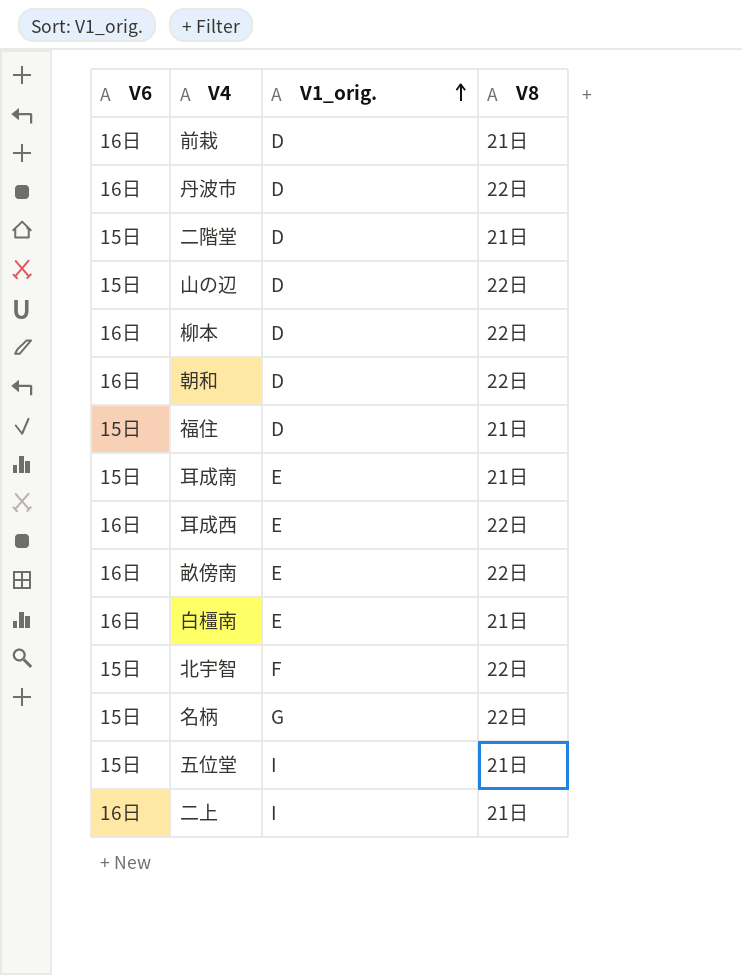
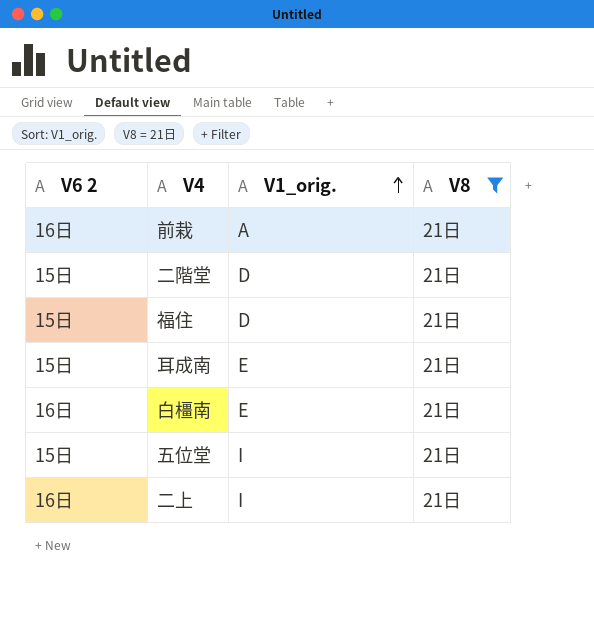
filter: none -> V8 = 21日
column name: V6 -> V6 2
前栽 | V1_orig.: D -> A

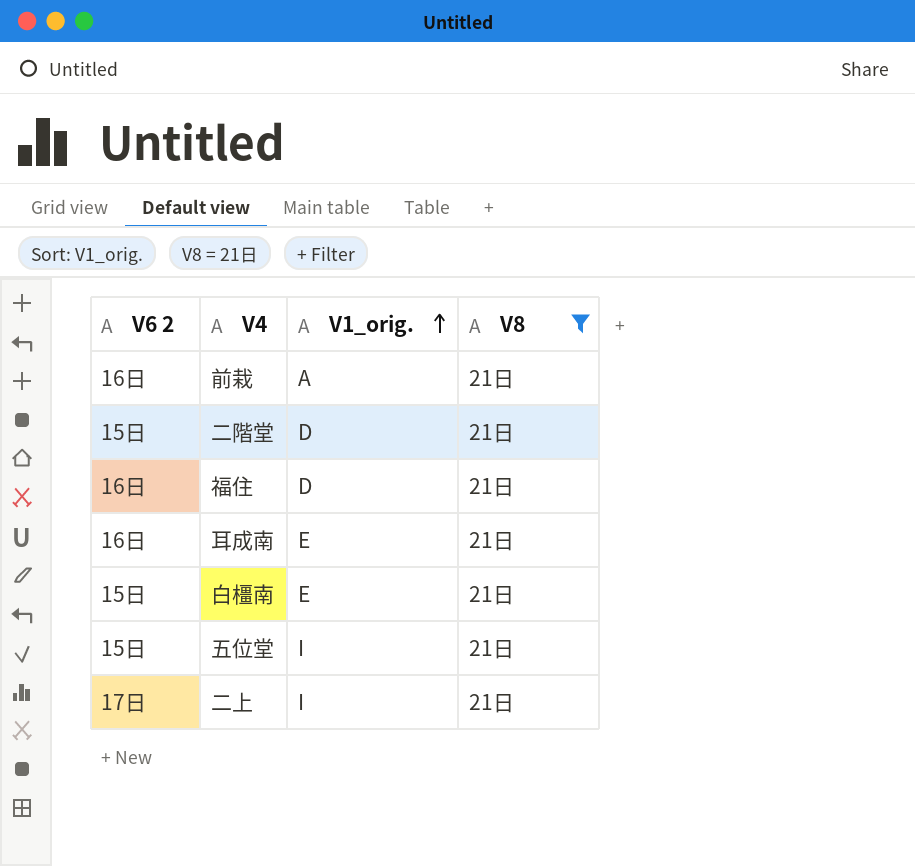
福住 | V6 2: 15日 -> 16日
耳成南 | V6 2: 15日 -> 16日
白橿南 | V6 2: 16日 -> 15日
二上 | V6 2: 16日 -> 17日

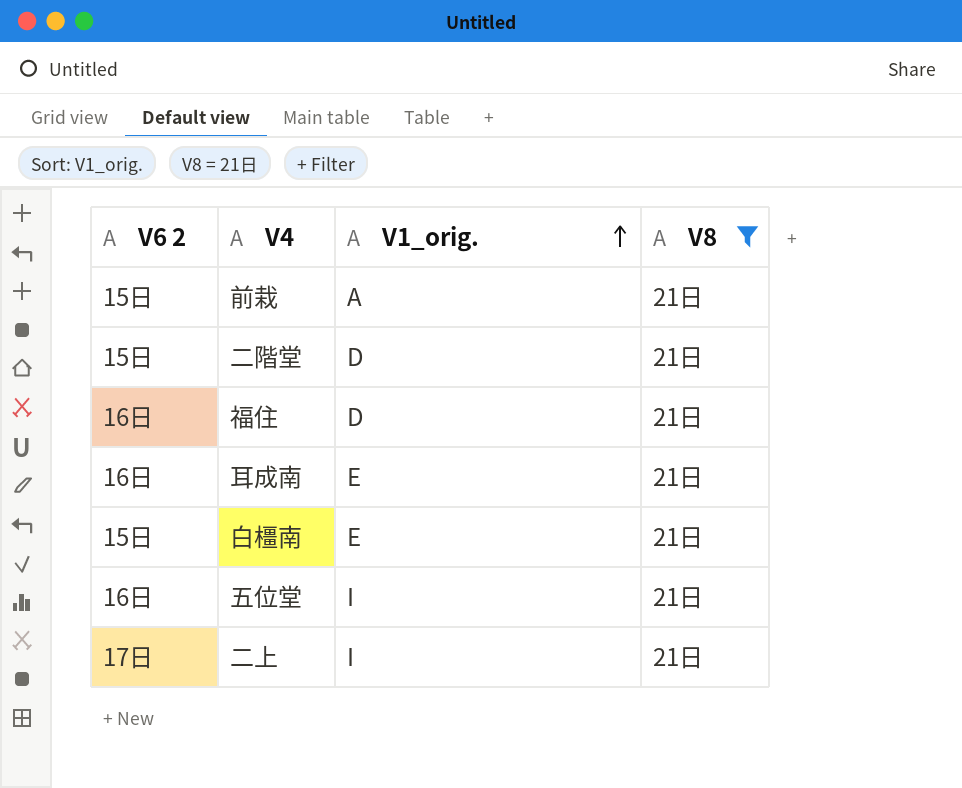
前栽 | V6 2: 16日 -> 15日
五位堂 | V6 2: 15日 -> 16日

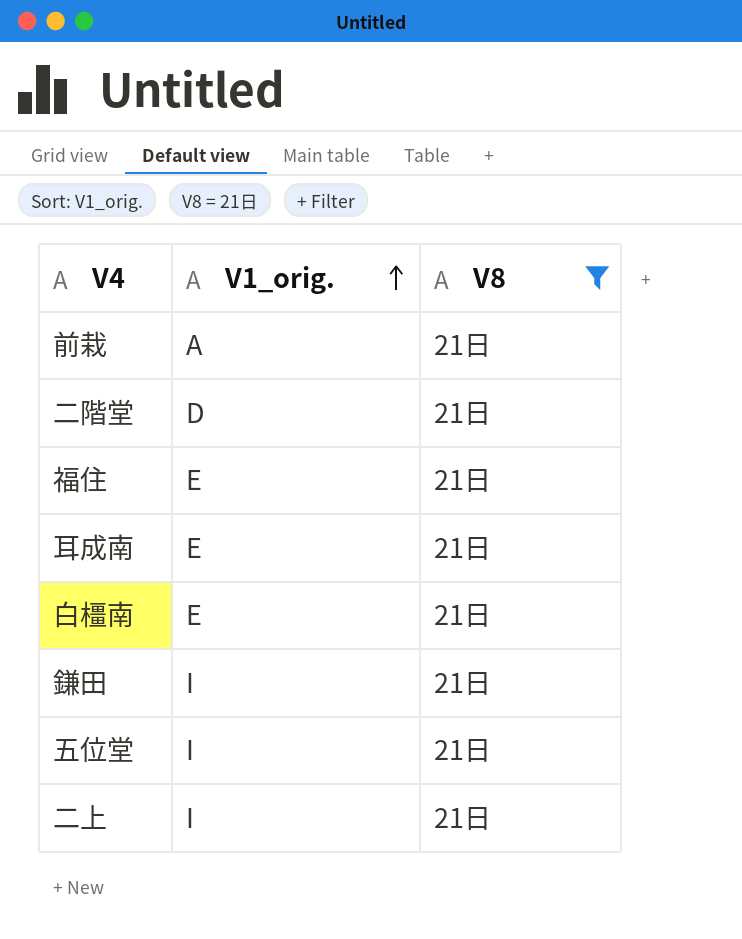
column V6 2 | position: 1 -> none
福住 | V1_orig.: D -> E
row 鎌田: none -> I | 21日

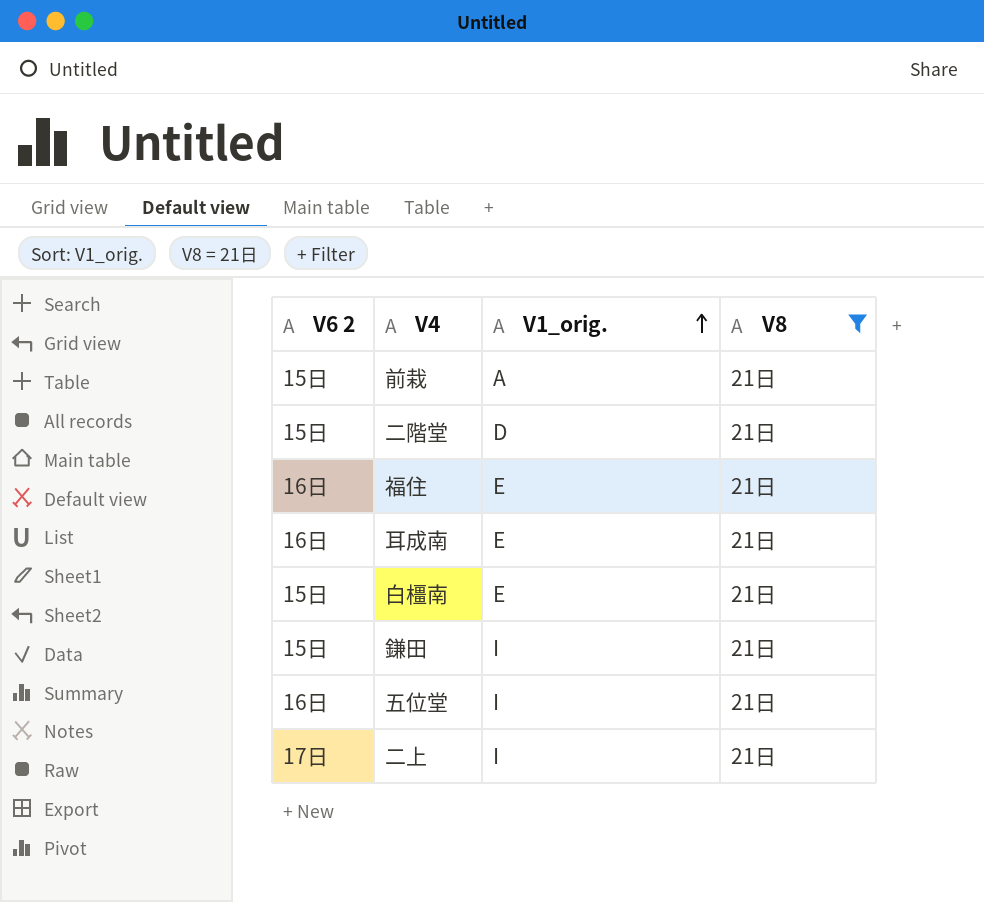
column V6 2 | position: none -> 1

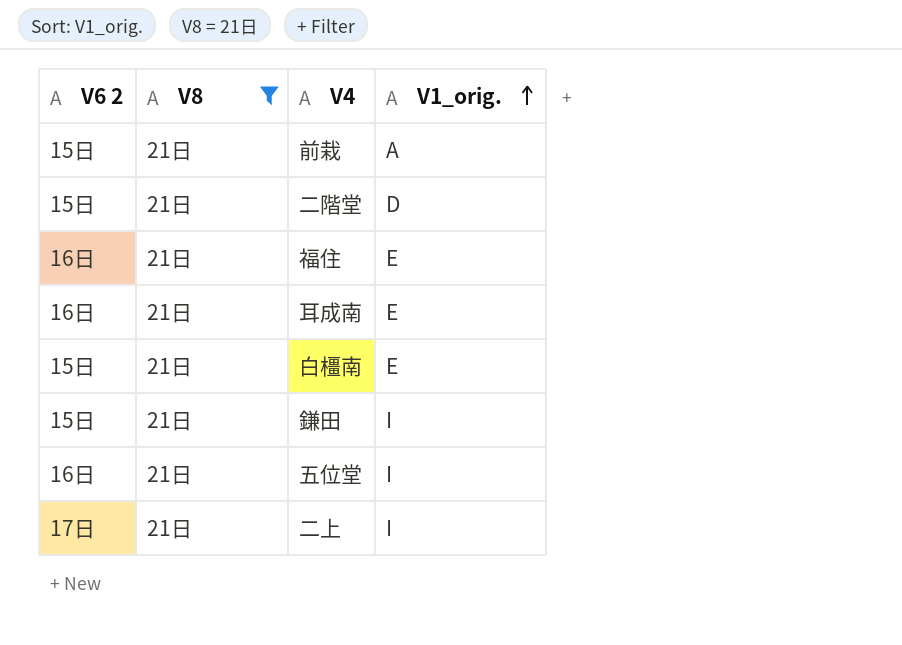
column V8 | position: 4 -> 2

